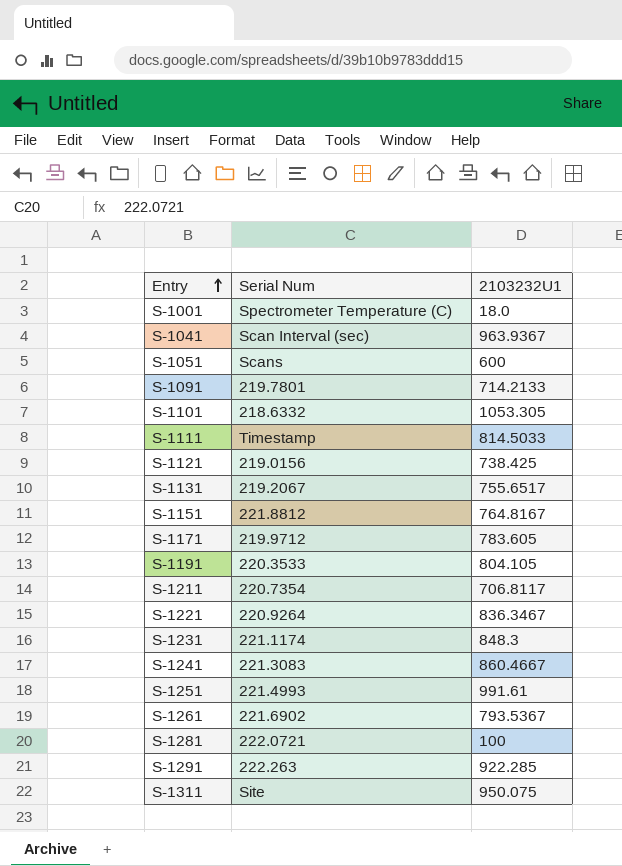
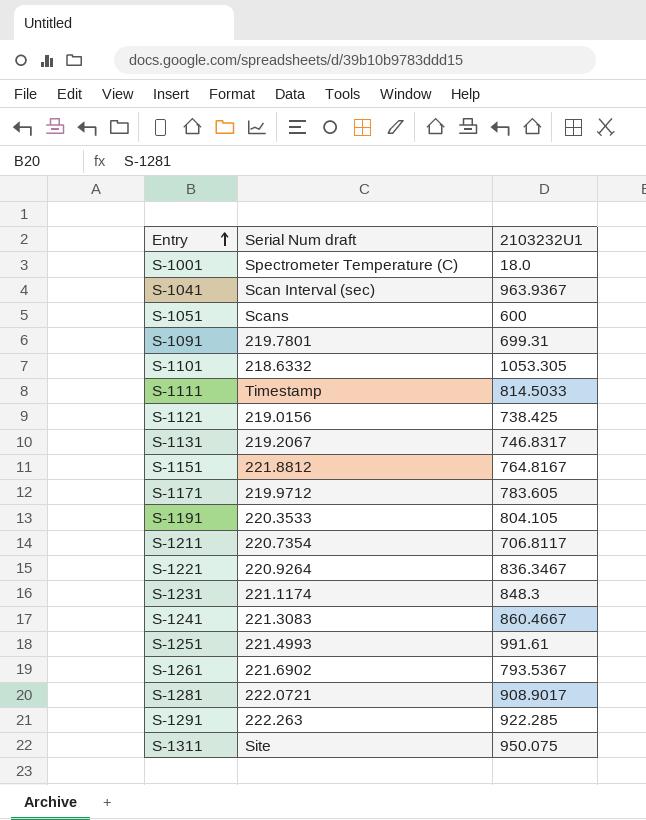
column name: Serial Num -> Serial Num draft
S-1091 | 2103232U1: 714.2133 -> 699.31
S-1131 | 2103232U1: 755.6517 -> 746.8317
S-1281 | 2103232U1: 100 -> 908.9017

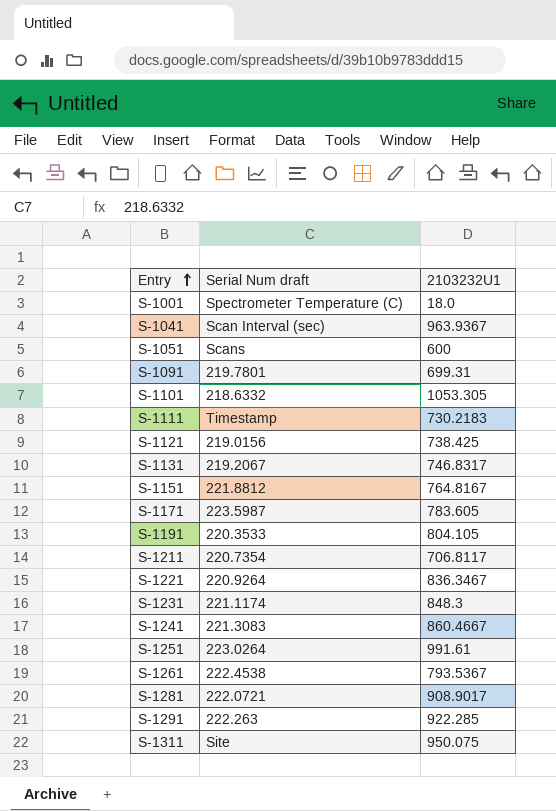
S-1111 | 2103232U1: 814.5033 -> 730.2183
S-1171 | Serial Num draft: 219.9712 -> 223.5987
S-1251 | Serial Num draft: 221.4993 -> 223.0264
S-1261 | Serial Num draft: 221.6902 -> 222.4538

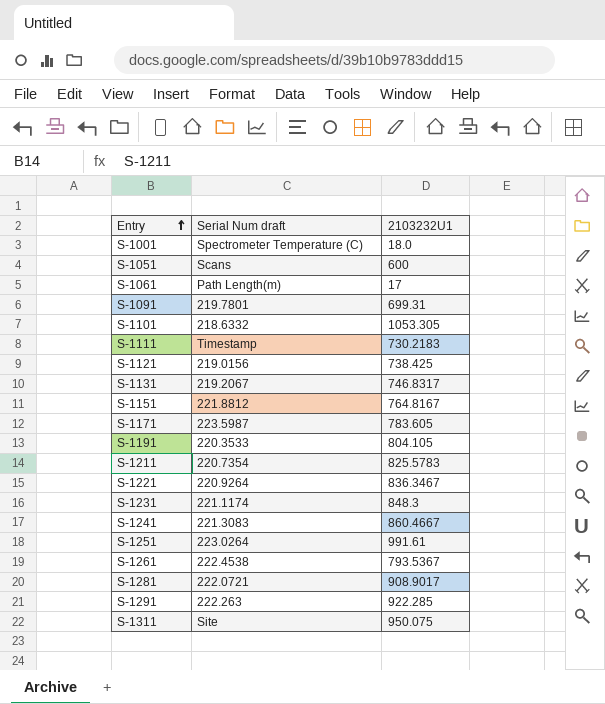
row S-1041: Scan Interval (sec) | 963.9367 -> none
row S-1061: none -> Path Length(m) | 17
S-1211 | 2103232U1: 706.8117 -> 825.5783

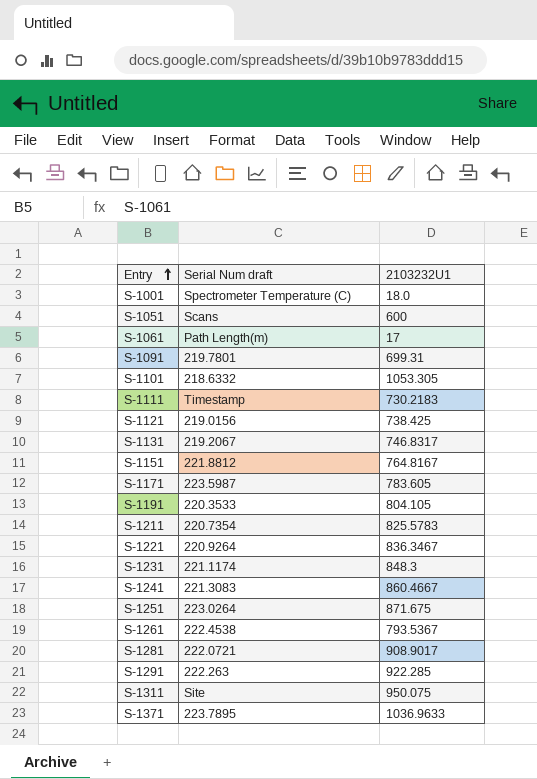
S-1251 | 2103232U1: 991.61 -> 871.675
row S-1371: none -> 223.7895 | 1036.9633

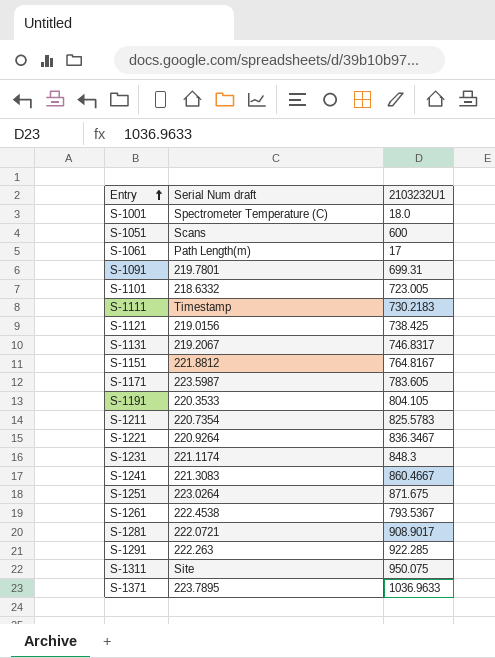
S-1101 | 2103232U1: 1053.305 -> 723.005

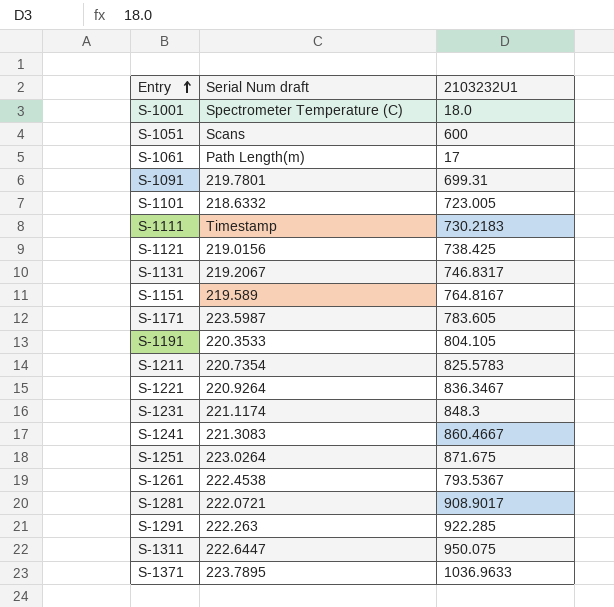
S-1151 | Serial Num draft: 221.8812 -> 219.589
S-1311 | Serial Num draft: Site -> 222.6447

